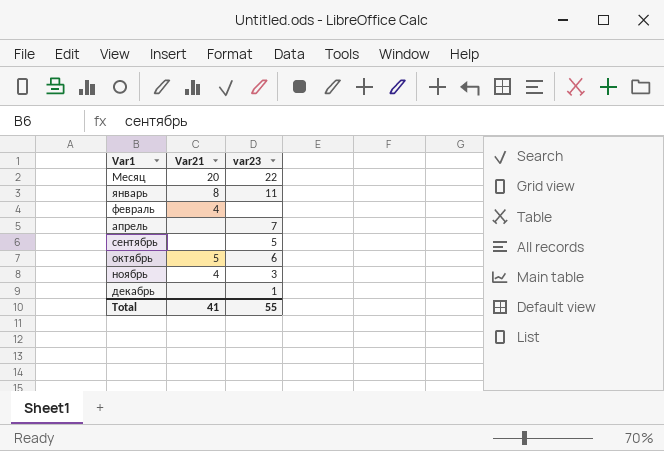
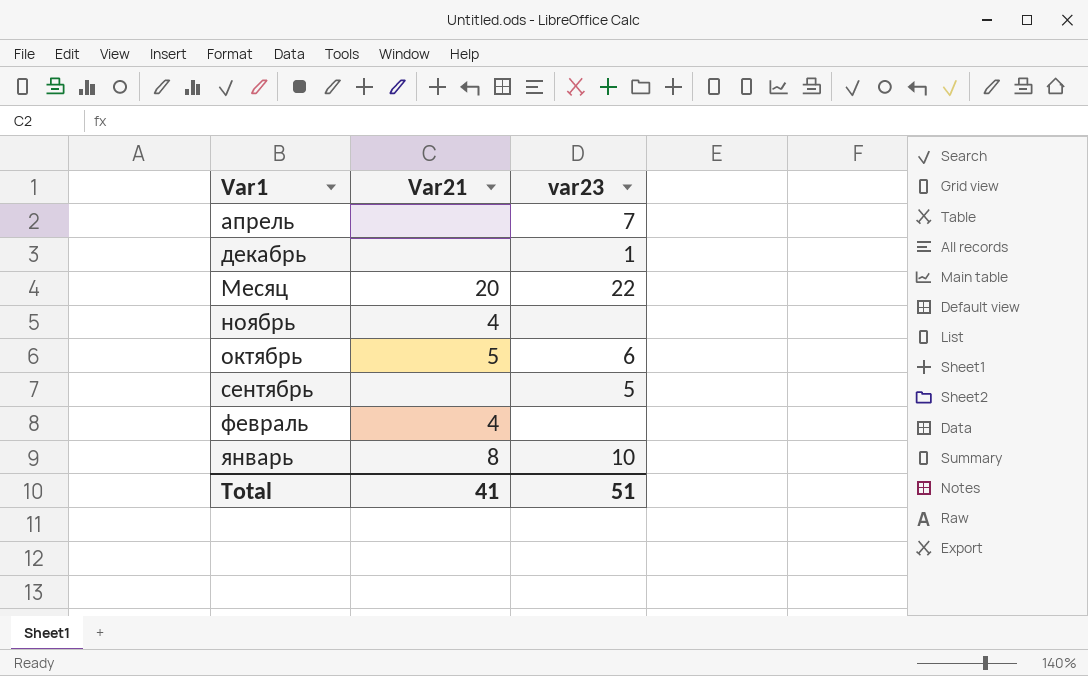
row order: none -> Var1 ascending
ноябрь | var23: 3 -> none
январь | var23: 11 -> 10
Total | var23: 55 -> 51

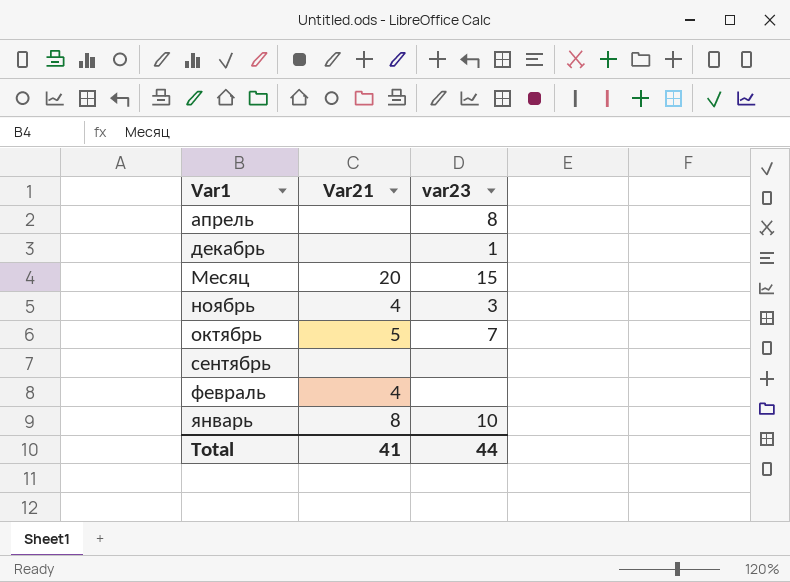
апрель | var23: 7 -> 8
Месяц | var23: 22 -> 15
ноябрь | var23: none -> 3
октябрь | var23: 6 -> 7
сентябрь | var23: 5 -> none
Total | var23: 51 -> 44

